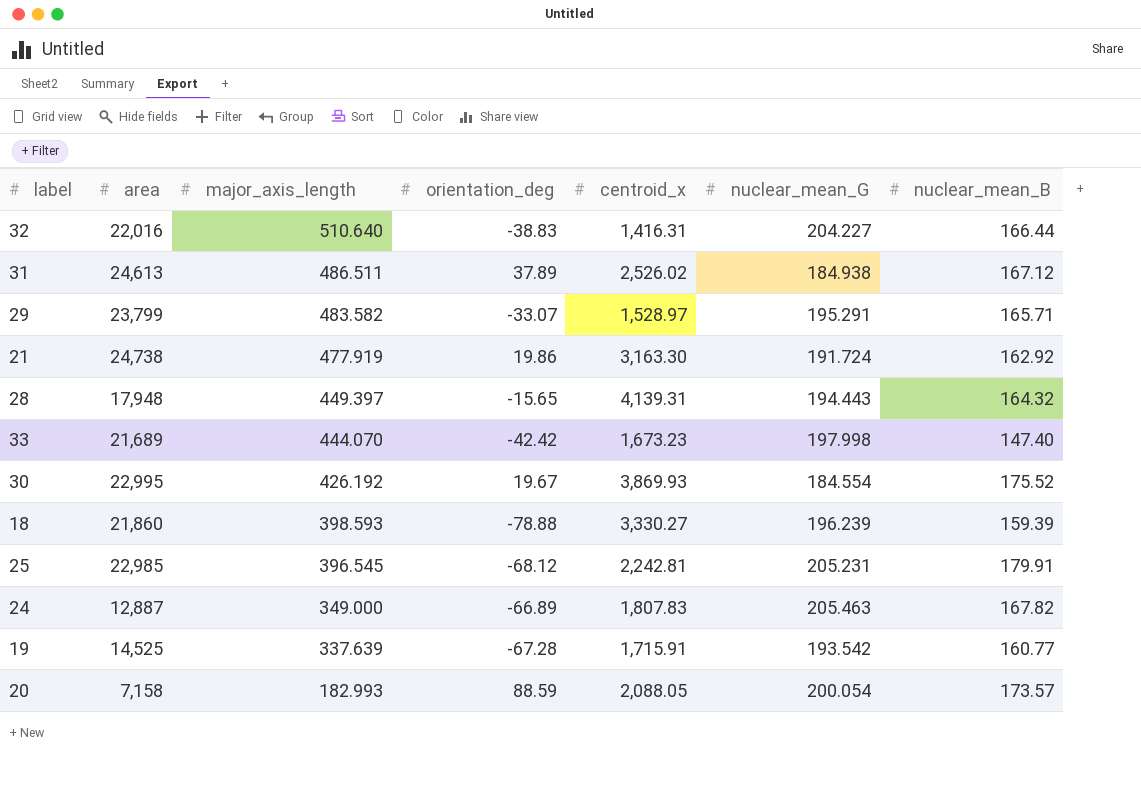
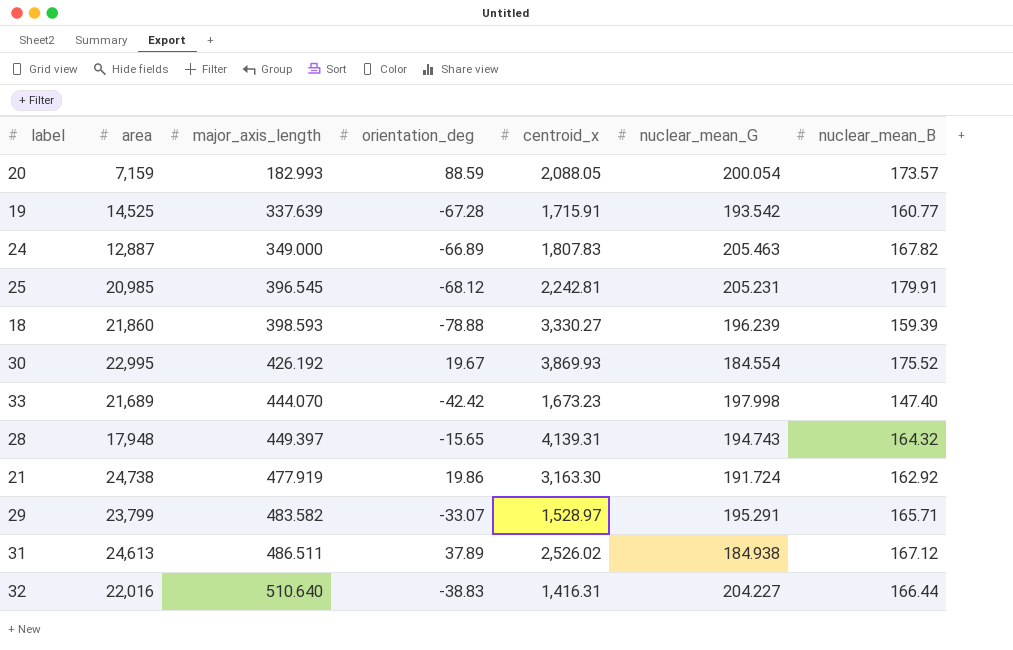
row order: major_axis_length descending -> major_axis_length ascending
20 | area: 7,158 -> 7,159
25 | area: 22,985 -> 20,985
28 | nuclear_mean_G: 194.443 -> 194.743

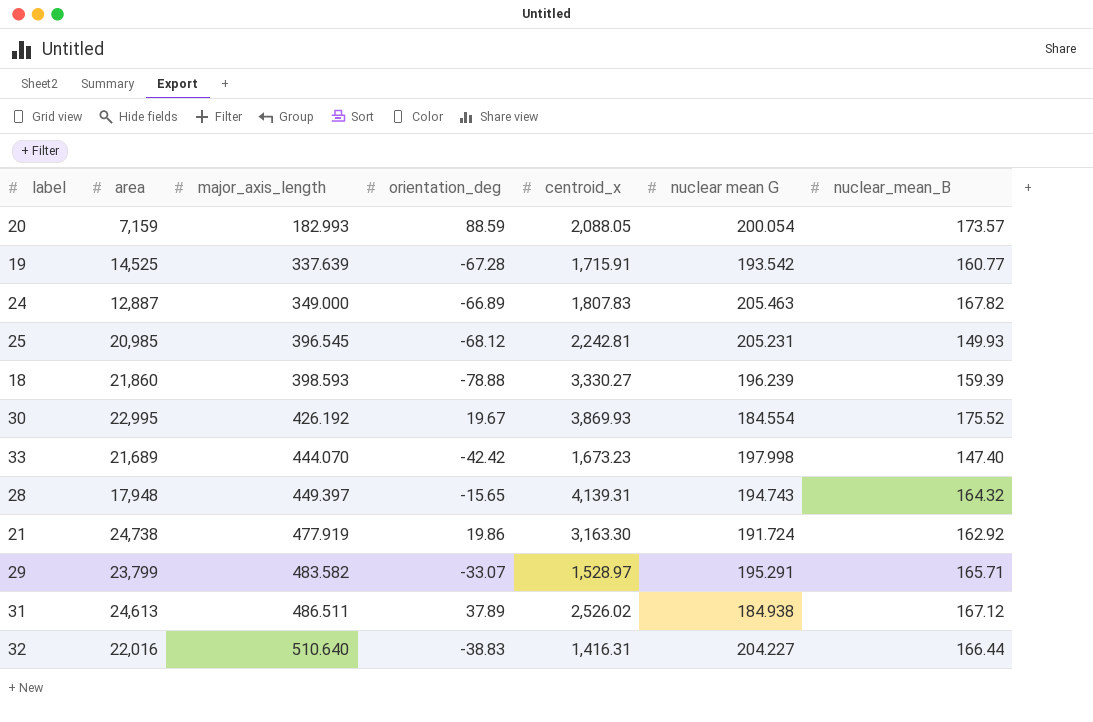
column name: nuclear_mean_G -> nuclear mean G
25 | nuclear_mean_B: 179.91 -> 149.93

